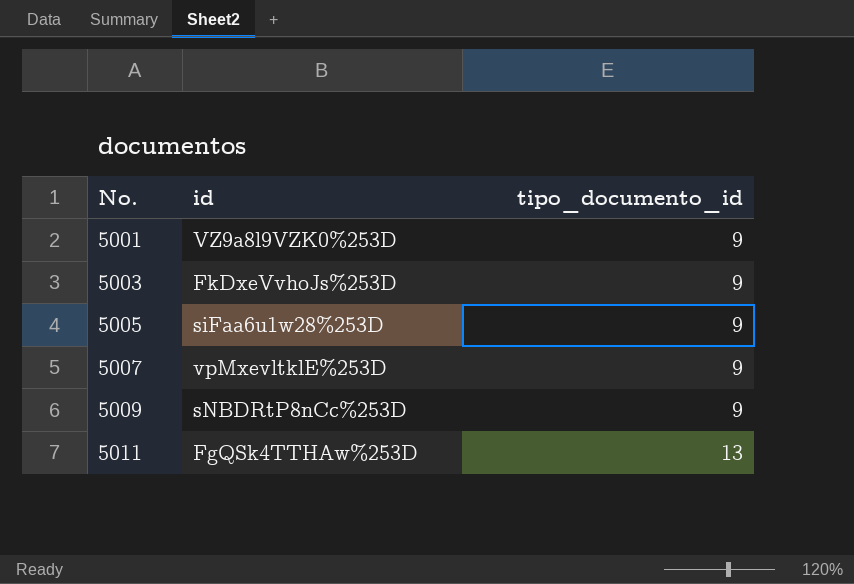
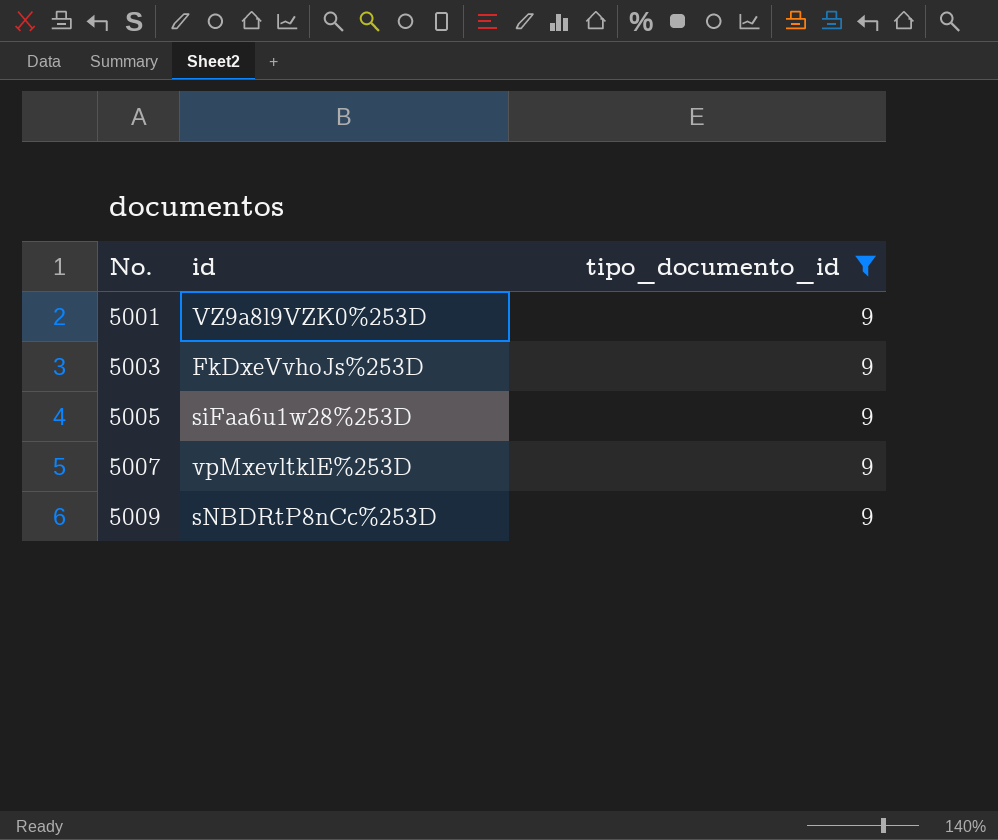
filter: none -> tipo_documento_id = 9

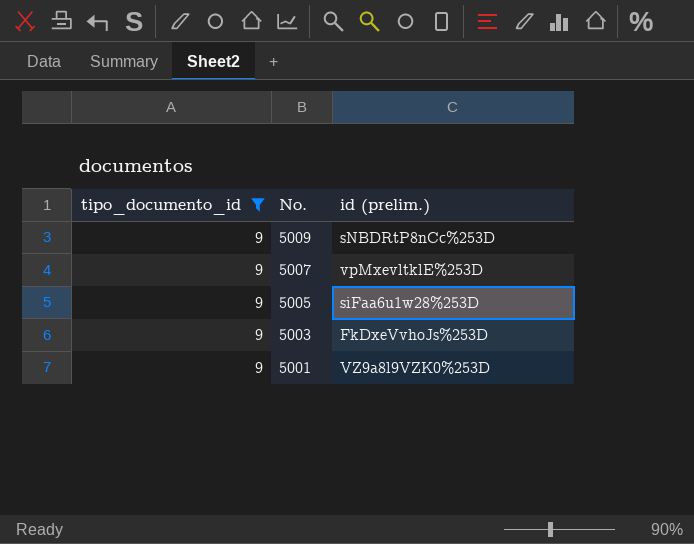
row order: No. ascending -> No. descending
column tipo_documento_id | position: 3 -> 1
column name: id -> id (prelim.)

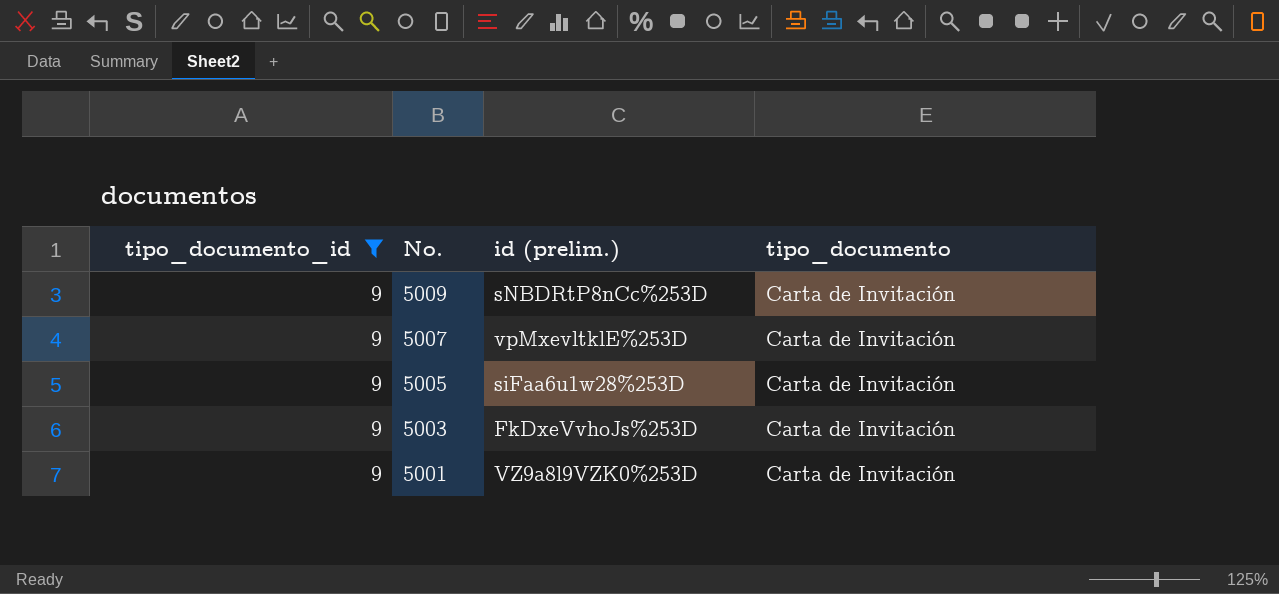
column tipo_documento | position: none -> 4

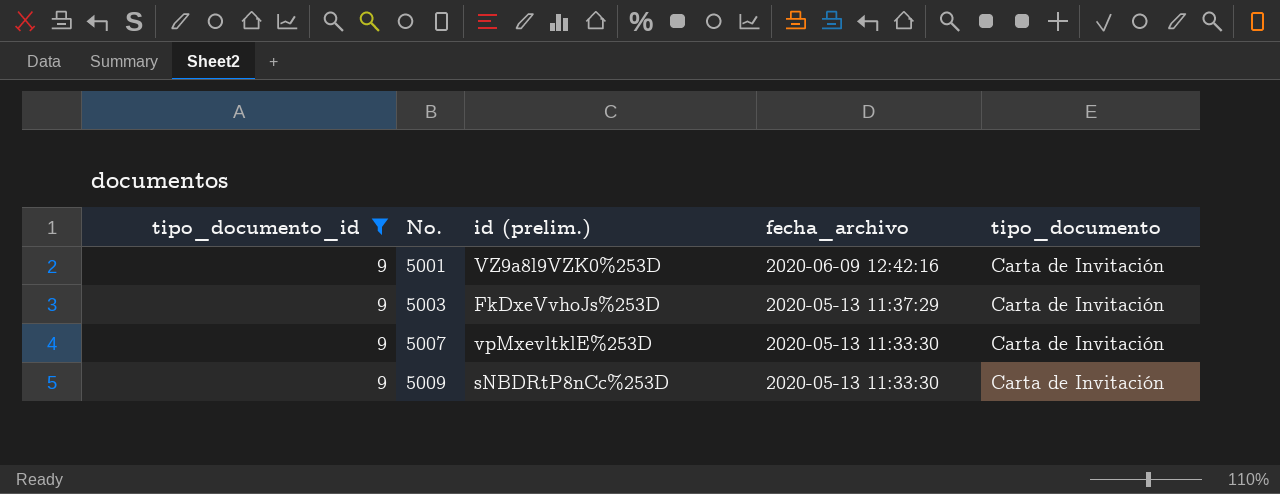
row order: No. descending -> No. ascending
column fecha_archivo | position: none -> 4
row 5005: 9 | siFaa6u1w28%253D | Carta de Invitación -> none

